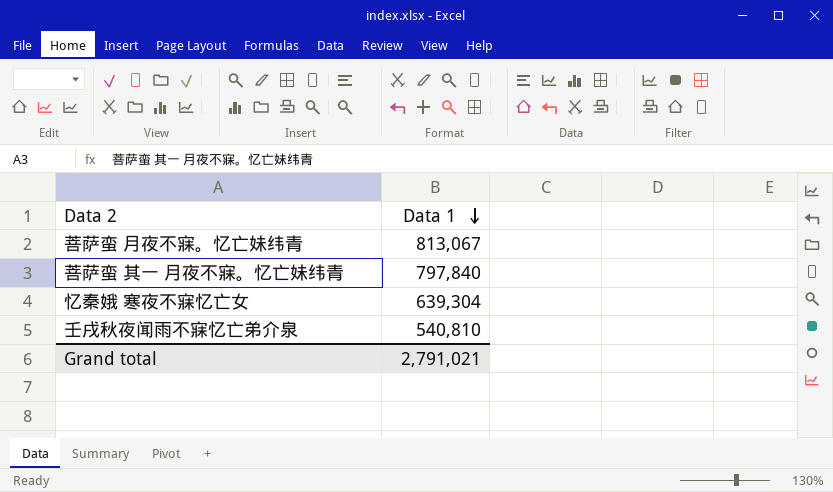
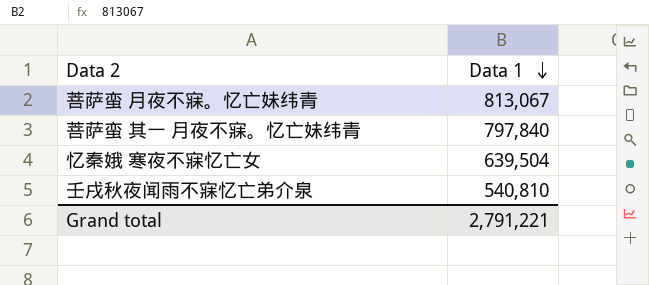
忆秦娥 寒夜不寐忆亡女 | Data 1: 639,304 -> 639,504
Grand total | Data 1: 2,791,021 -> 2,791,221

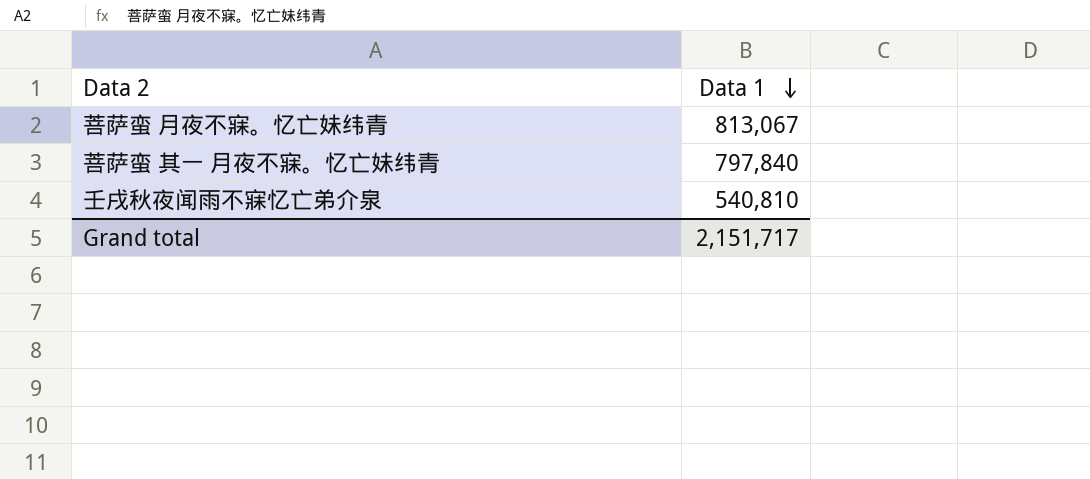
row 忆秦娥 寒夜不寐忆亡女: 639,504 -> none
Grand total | Data 1: 2,791,221 -> 2,151,717

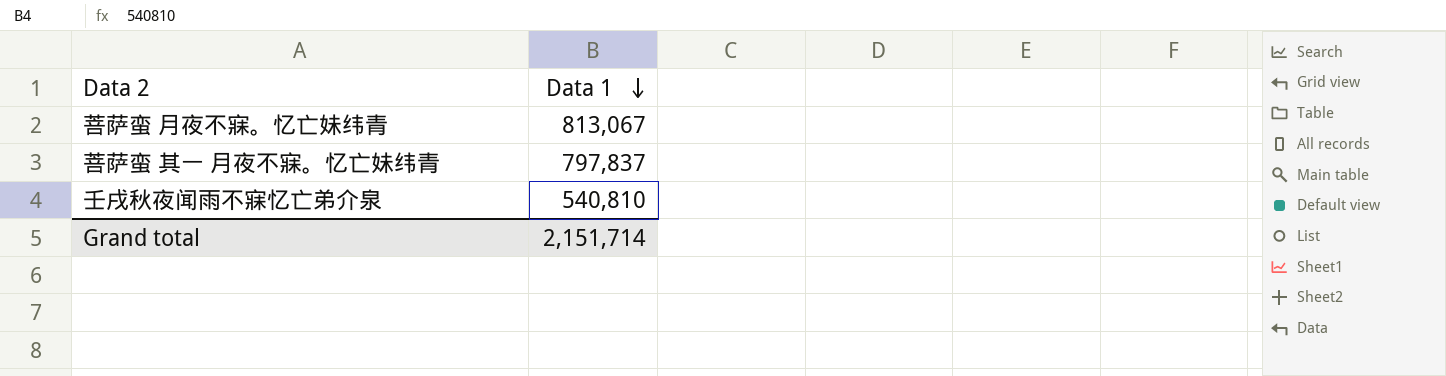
菩萨蛮 其一 月夜不寐。忆亡妹纬青 | Data 1: 797,840 -> 797,837
Grand total | Data 1: 2,151,717 -> 2,151,714

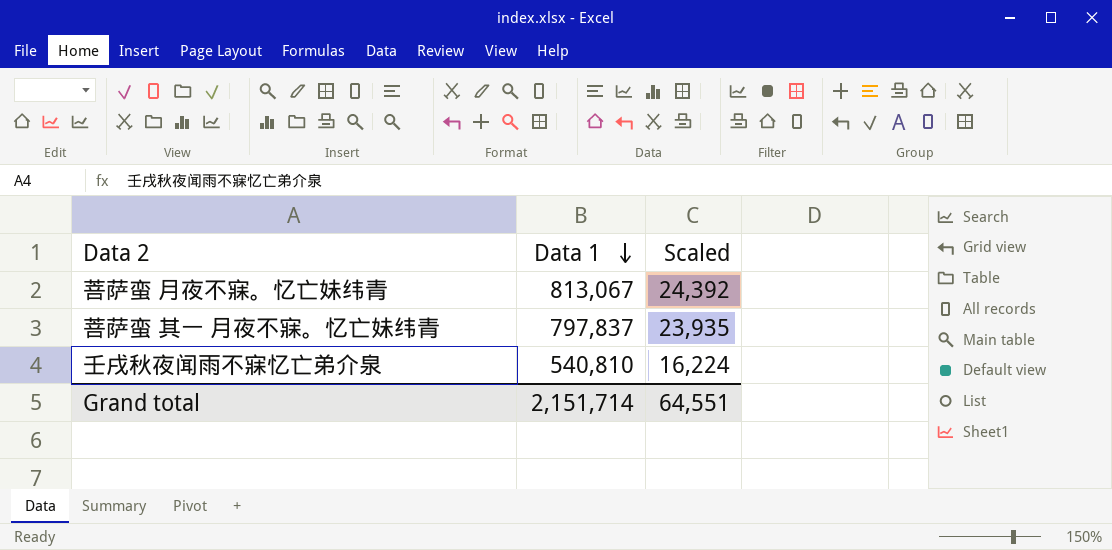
column Scaled | formula: none -> [Data 1] * 0.03

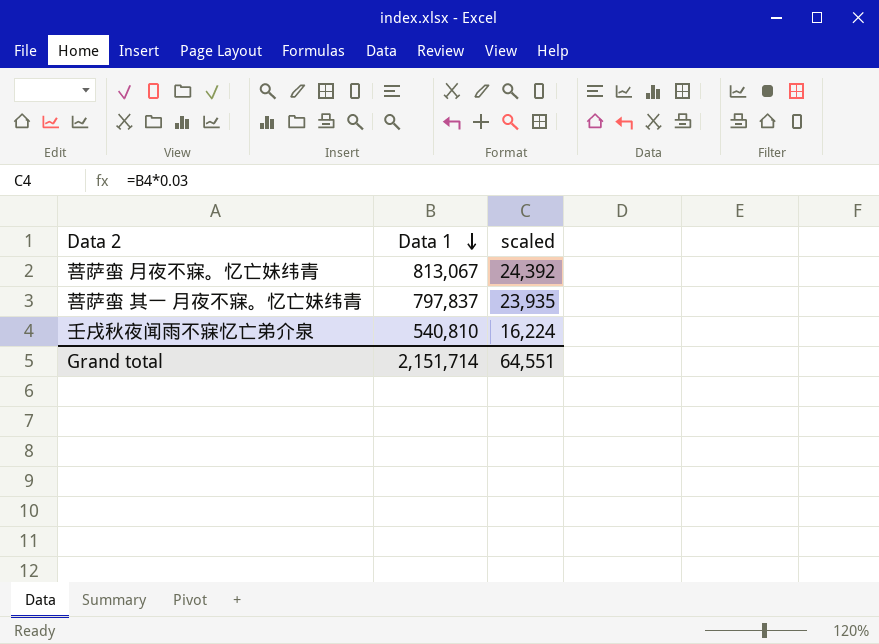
column name: Scaled -> scaled

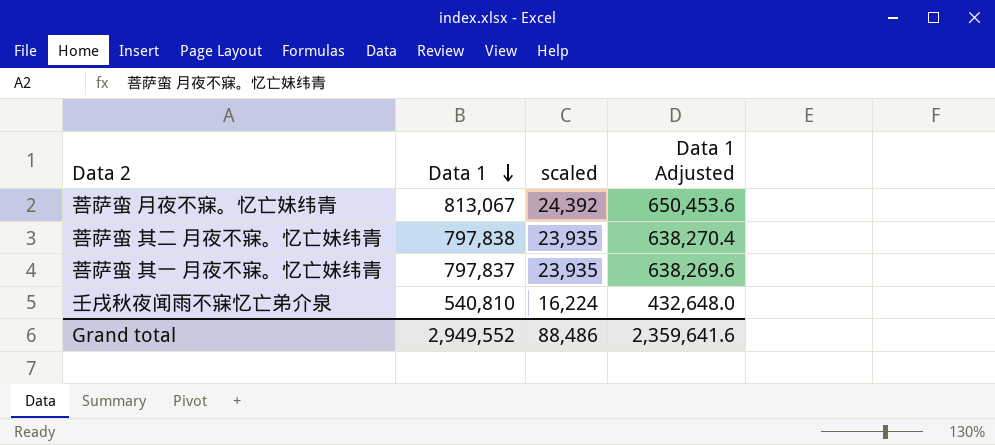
column Data 1 Adjusted | formula: none -> [Data 1] * 0.8
row 菩萨蛮 其二 月夜不寐。忆亡妹纬青: none -> 797,838 | 23,935 | 638,270.4
Grand total | Data 1: 2,151,714 -> 2,949,552
Grand total | scaled: 64,551 -> 88,486

